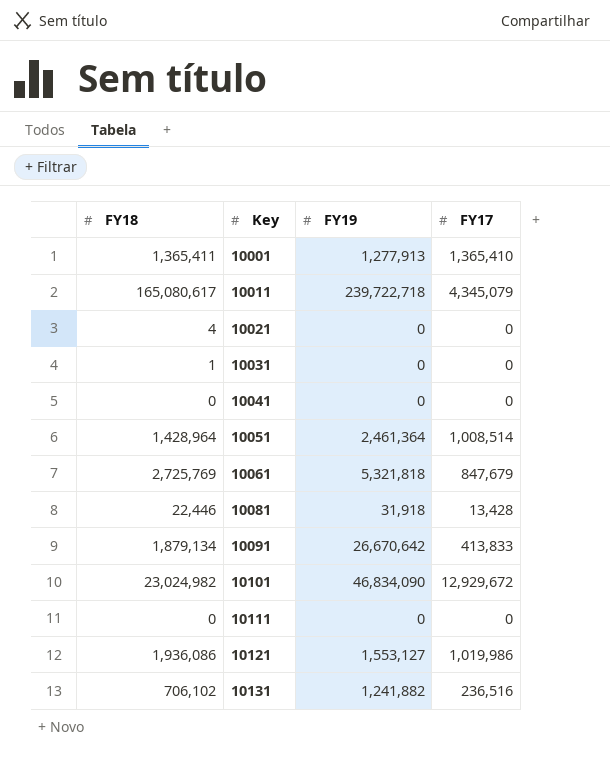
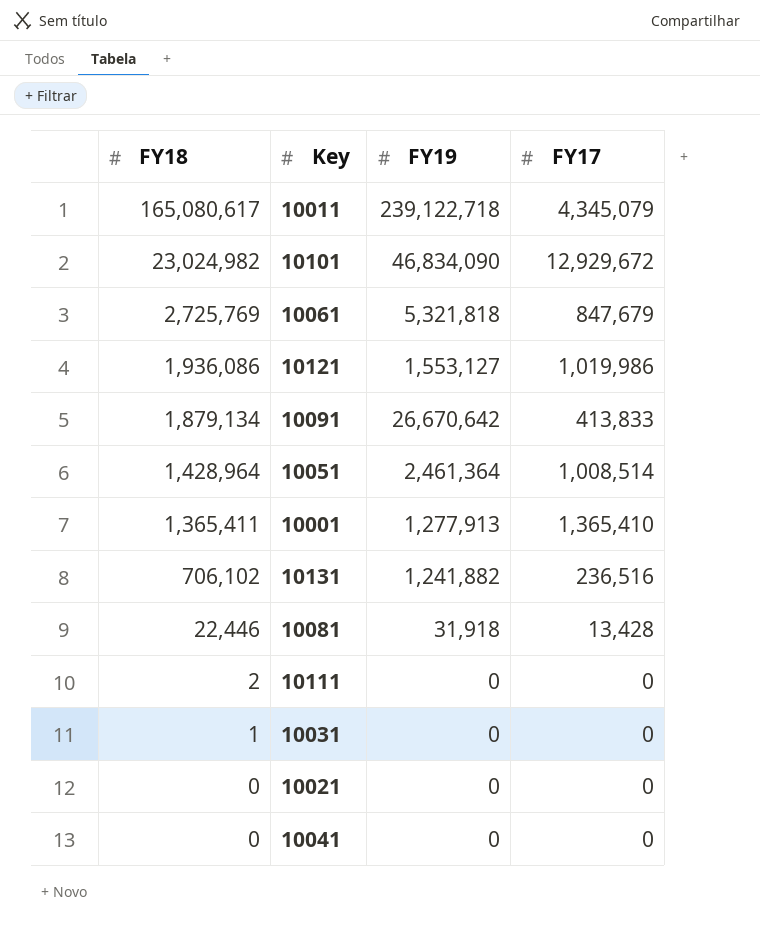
row order: Key ascending -> FY18 descending
10011 | FY19: 239,722,718 -> 239,122,718
10111 | FY18: 0 -> 2
10021 | FY18: 4 -> 0

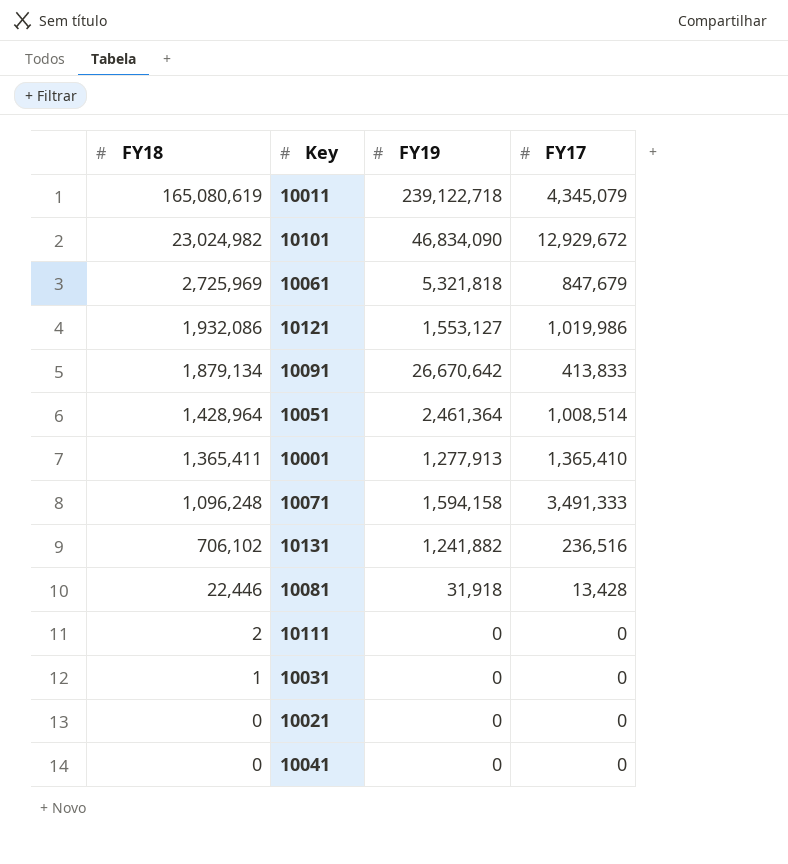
10011 | FY18: 165,080,617 -> 165,080,619
10061 | FY18: 2,725,769 -> 2,725,969
10121 | FY18: 1,936,086 -> 1,932,086
row 10071: none -> 1,096,248 | 1,594,158 | 3,491,333

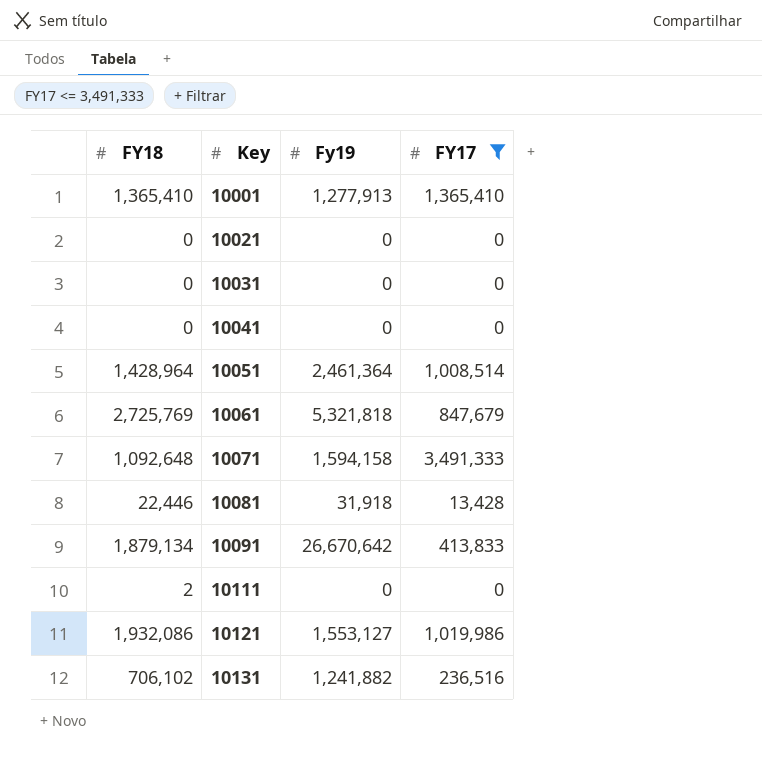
filter: none -> FY17 <= 3,491,333
row order: FY18 descending -> Key ascending
column name: FY19 -> Fy19
10001 | FY18: 1,365,411 -> 1,365,410
10031 | FY18: 1 -> 0
10061 | FY18: 2,725,969 -> 2,725,769
10071 | FY18: 1,096,248 -> 1,092,648

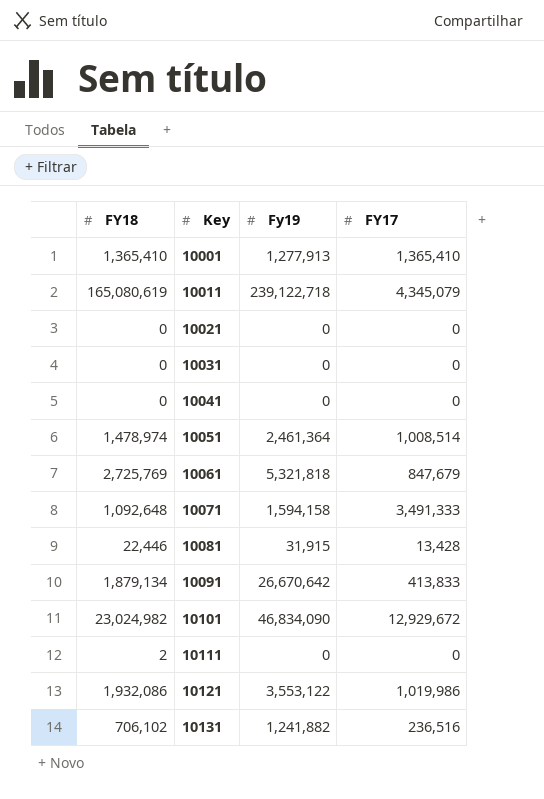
filter: FY17 <= 3,491,333 -> none
10051 | FY18: 1,428,964 -> 1,478,974
10081 | Fy19: 31,918 -> 31,915
10121 | Fy19: 1,553,127 -> 3,553,122

